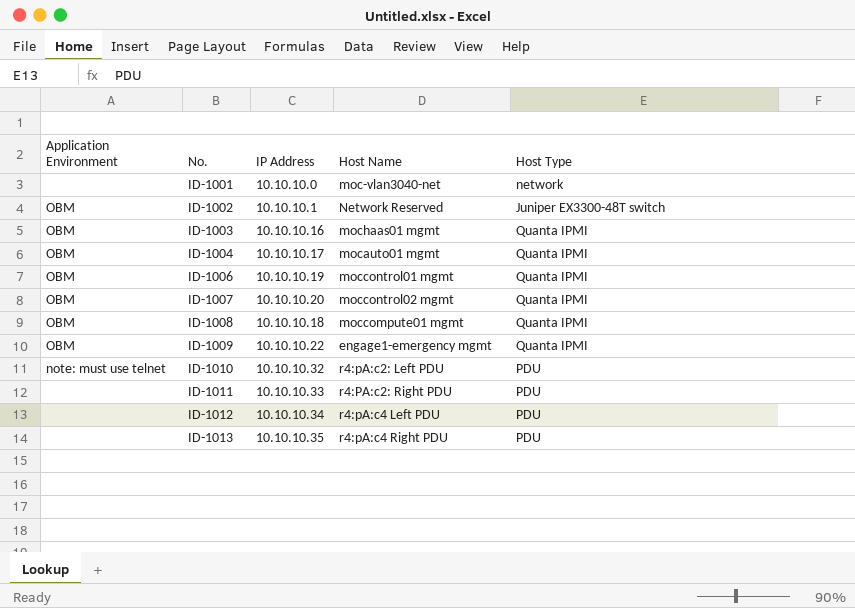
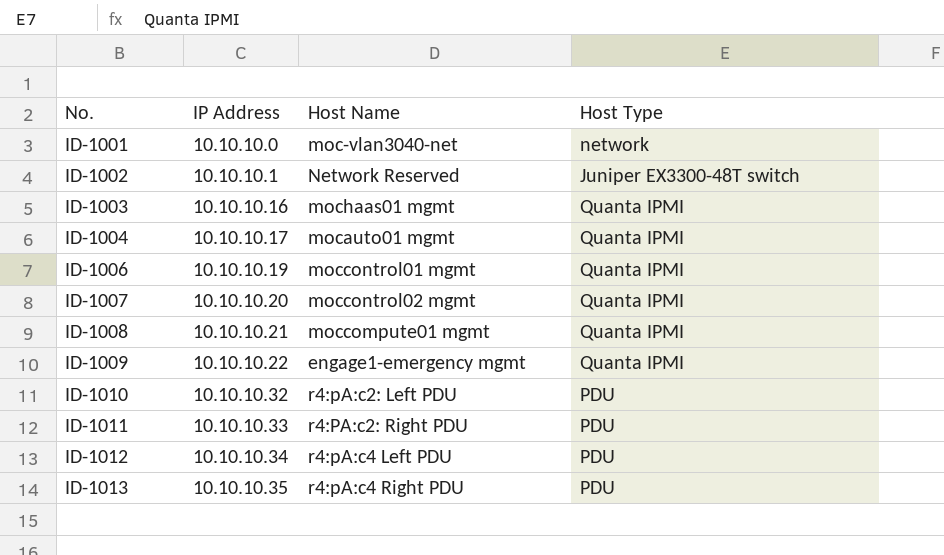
column Application Environment | position: 1 -> none
ID-1008 | IP Address: 10.10.10.18 -> 10.10.10.21

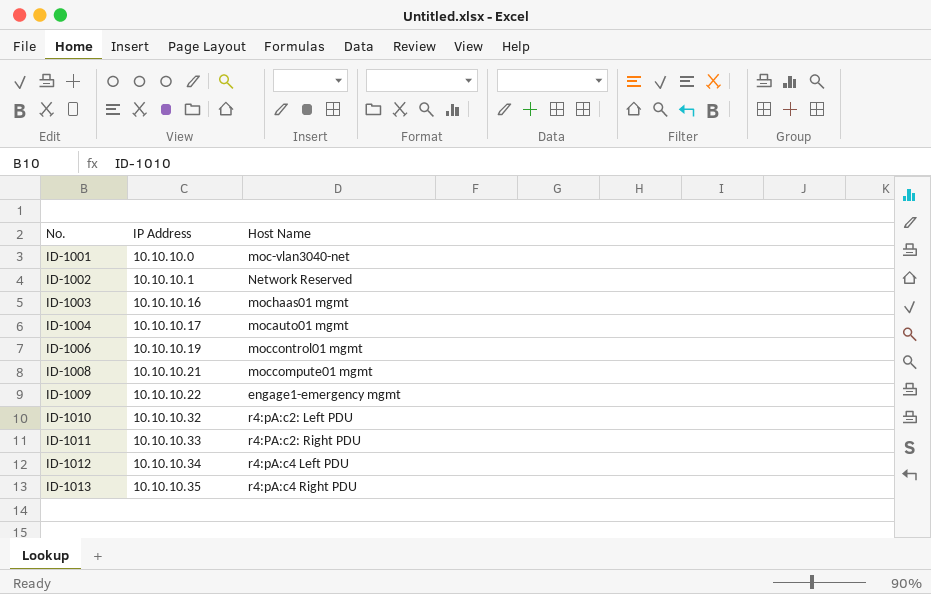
column Host Type | position: 4 -> none
row ID-1007: 10.10.10.20 | moccontrol02 mgmt | Quanta IPMI -> none

